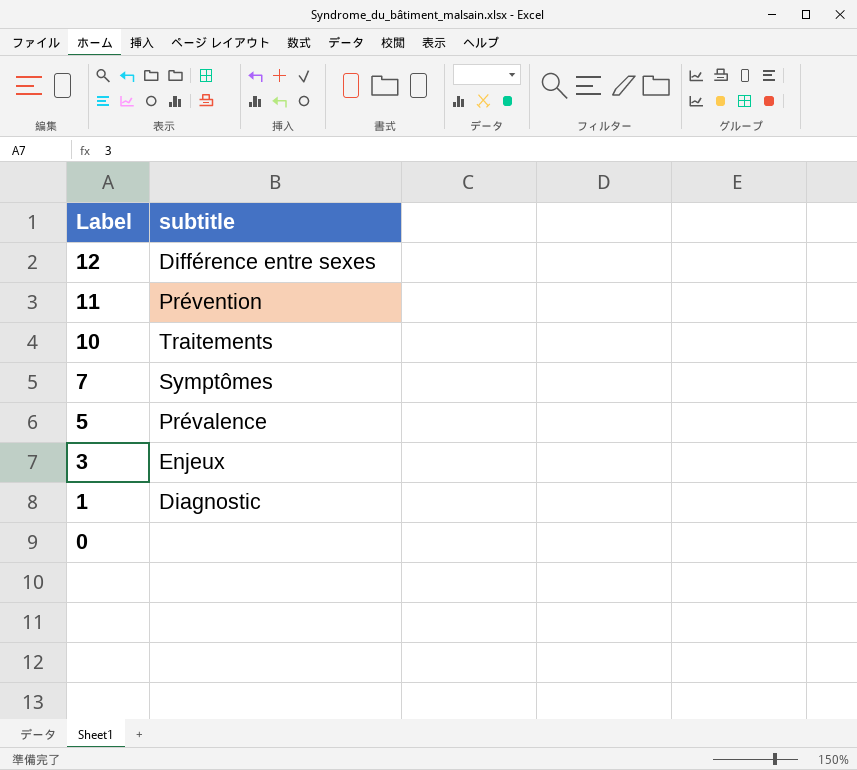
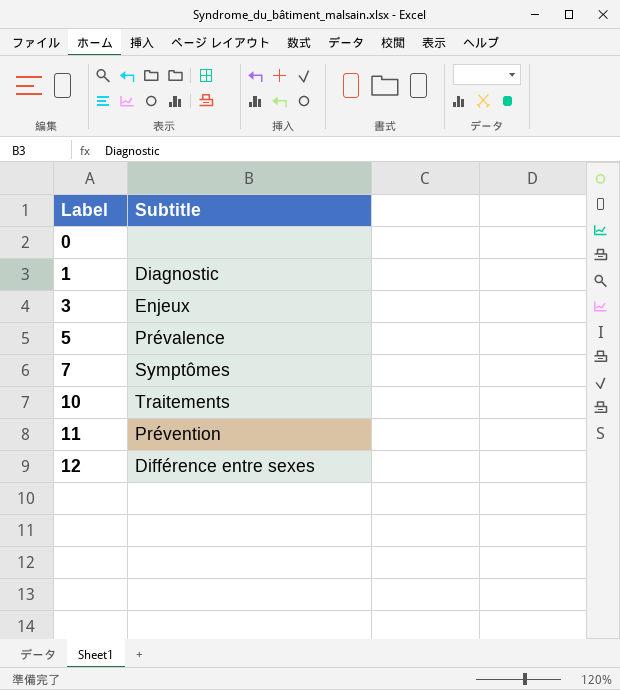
row order: Label descending -> Label ascending
column name: subtitle -> Subtitle

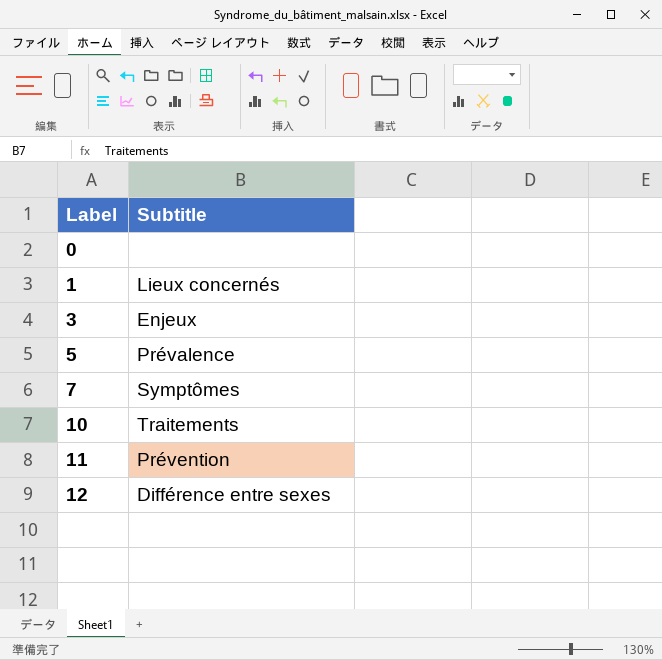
1 | Subtitle: Diagnostic -> Lieux concernés

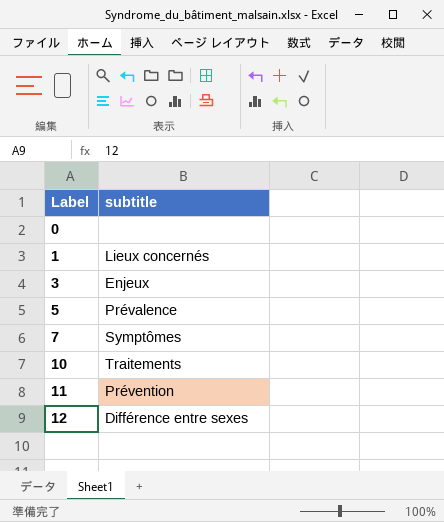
column name: Subtitle -> subtitle

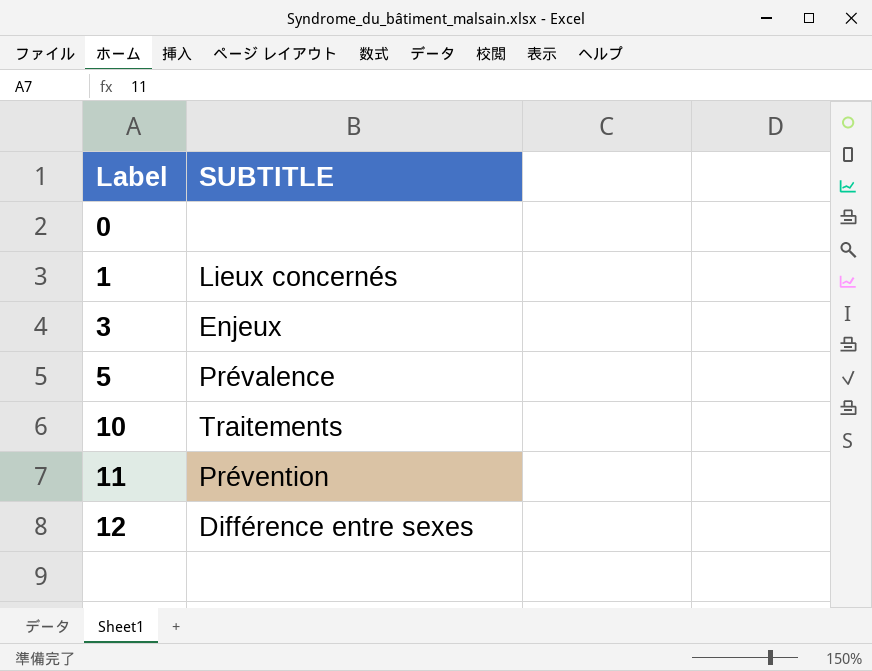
column name: subtitle -> SUBTITLE
row 7: Symptômes -> none

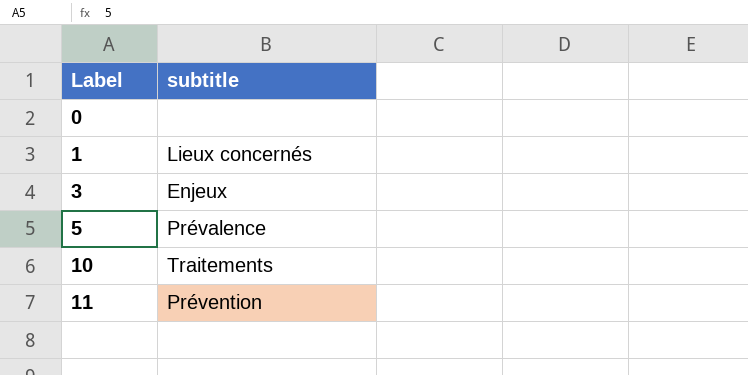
column name: SUBTITLE -> subtitle
row 12: Différence entre sexes -> none

